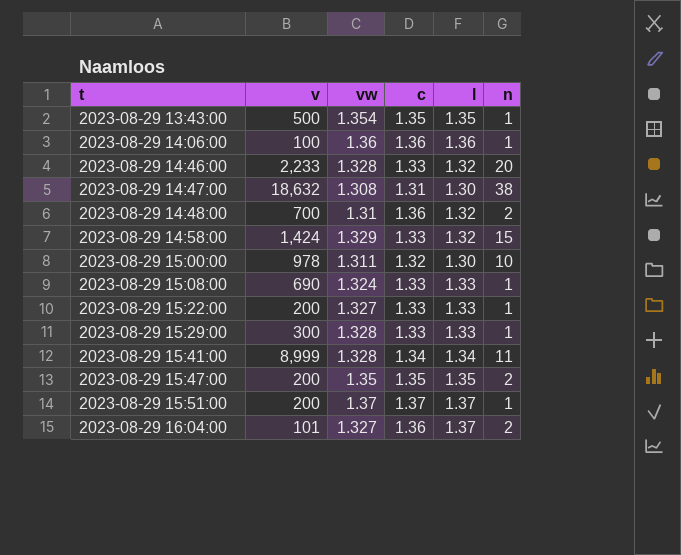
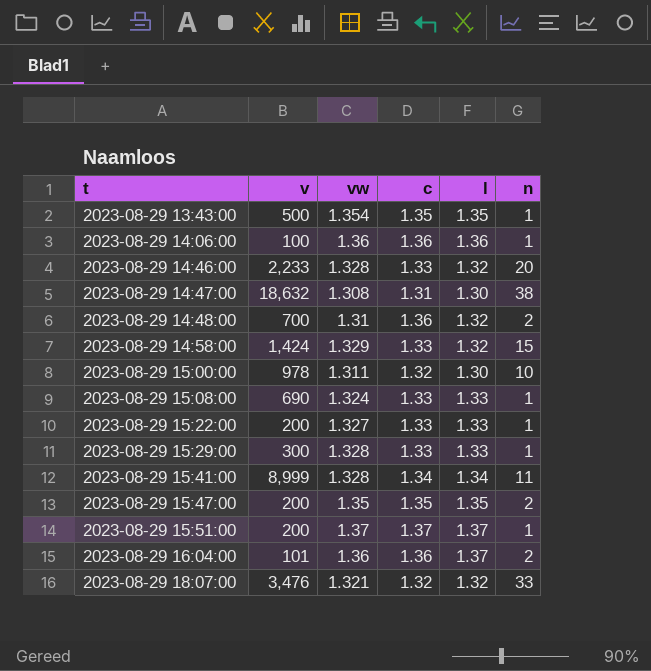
2023-08-29 16:04:00 | vw: 1.327 -> 1.36
row 2023-08-29 18:07:00: none -> 3,476 | 1.321 | 1.32 | 1.32 | 33

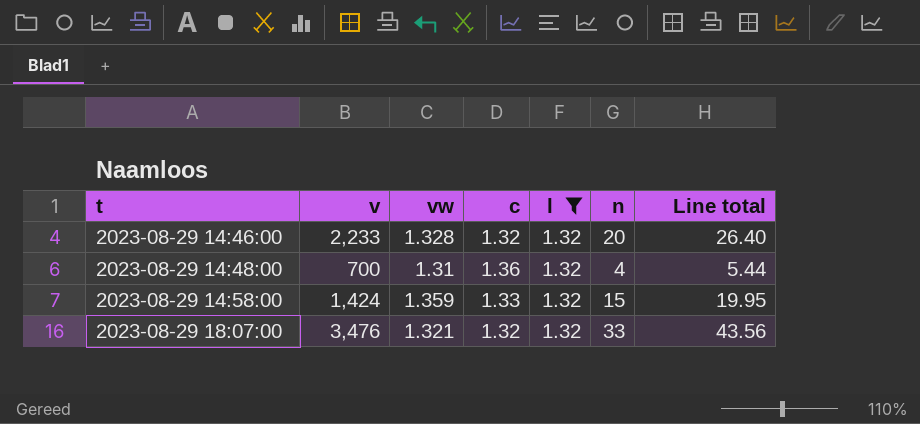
filter: none -> l = 1.32
column Line total | formula: none -> [c] * [n]
2023-08-29 14:46:00 | c: 1.33 -> 1.32
2023-08-29 14:48:00 | n: 2 -> 4
2023-08-29 14:58:00 | vw: 1.329 -> 1.359

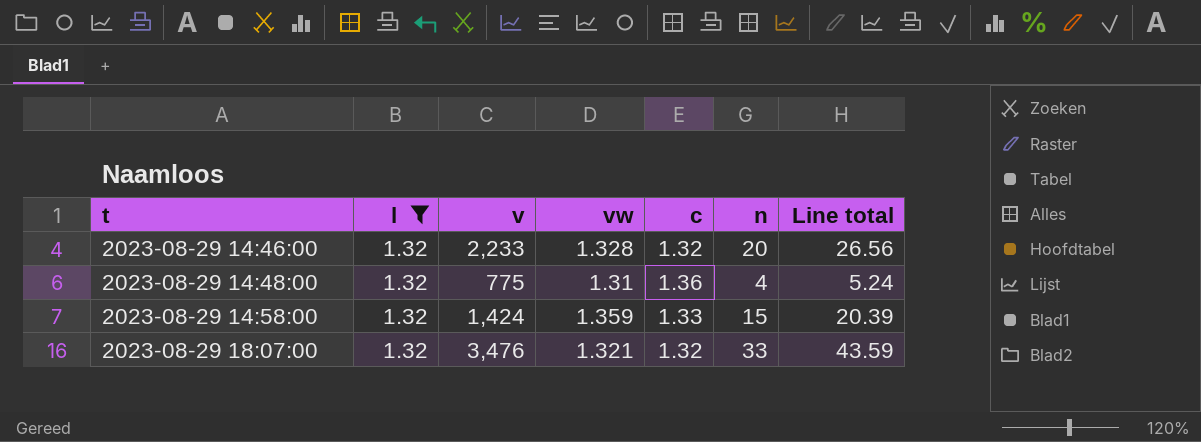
column l | position: 5 -> 2
column Line total | formula: [c] * [n] -> [vw] * [n]
2023-08-29 14:48:00 | v: 700 -> 775

